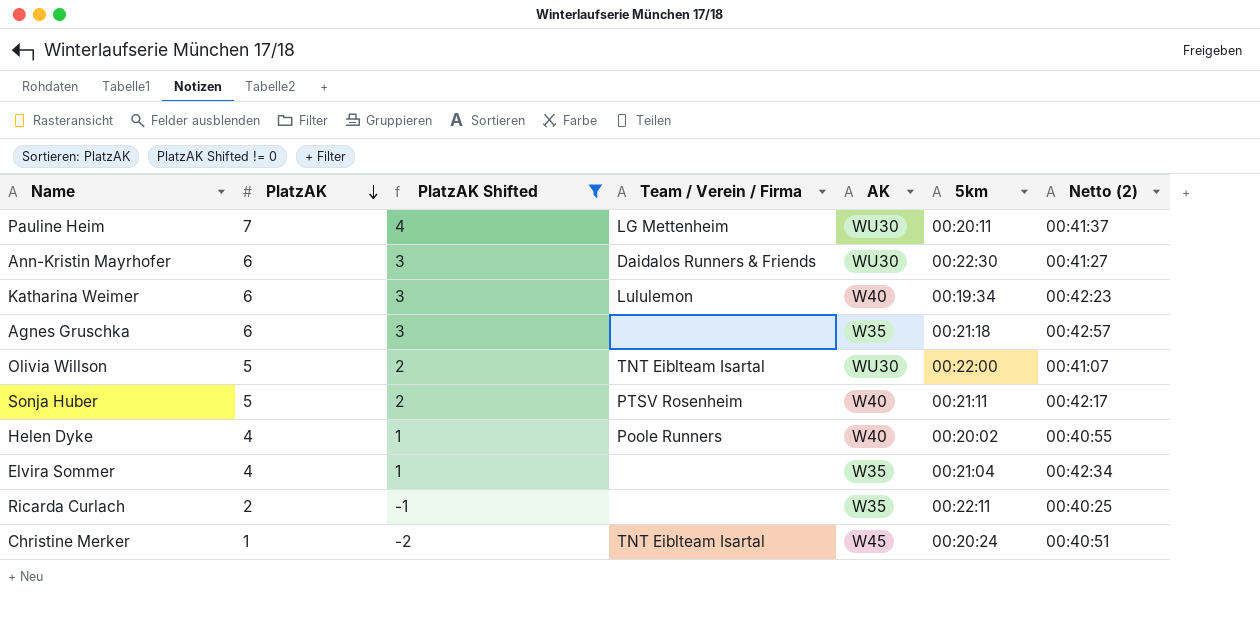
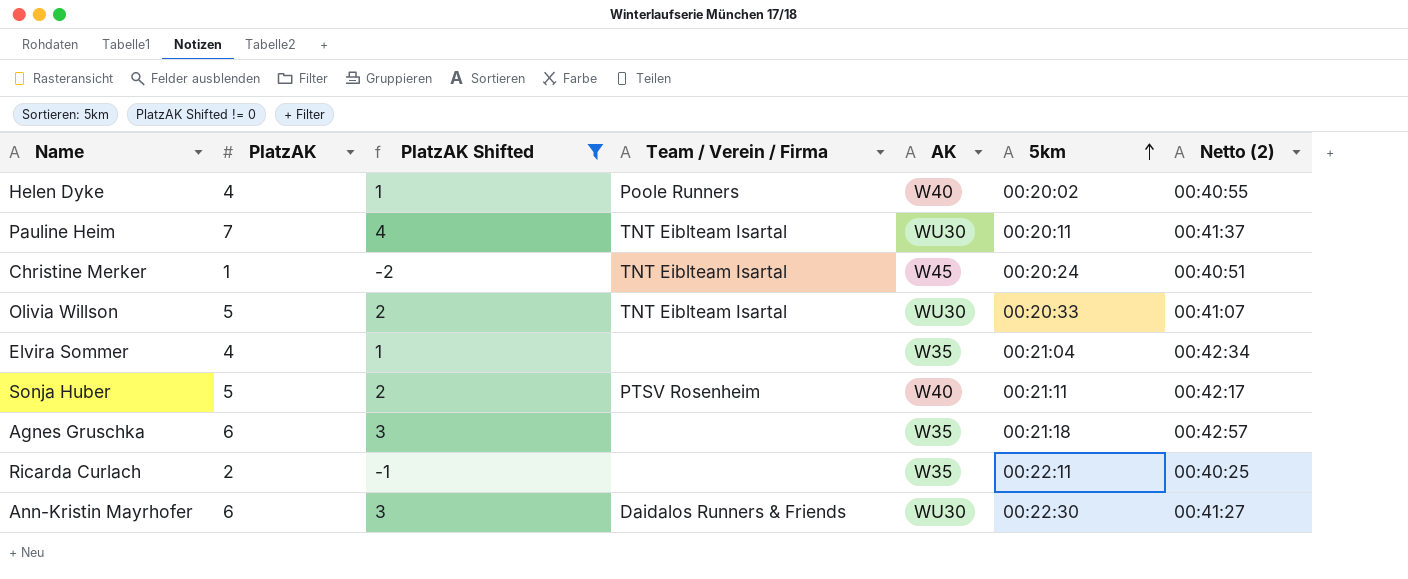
row order: PlatzAK descending -> 5km ascending
row Katharina Weimer: 6 | 3 | Lululemon | W40 | 00:19:34 | 00:42:23 -> none
Pauline Heim | Team / Verein / Firma: LG Mettenheim -> TNT Eiblteam Isartal
Olivia Willson | 5km: 00:22:00 -> 00:20:33

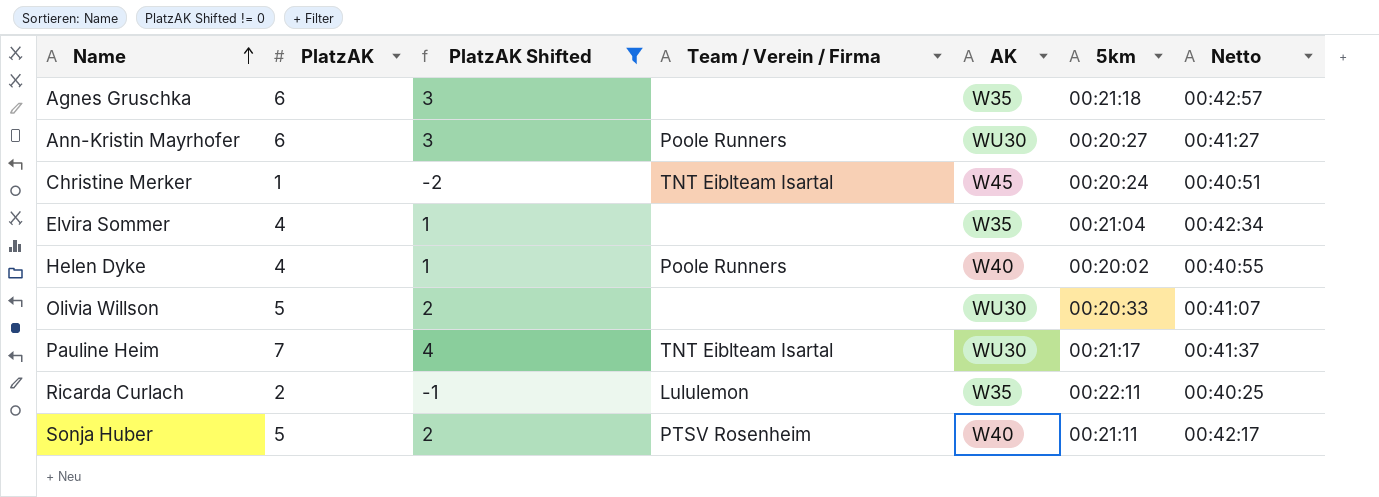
row order: 5km ascending -> Name ascending
column name: Netto (2) -> Netto
Ann-Kristin Mayrhofer | Team / Verein / Firma: Daidalos Runners & Friends -> Poole Runners
Ann-Kristin Mayrhofer | 5km: 00:22:30 -> 00:20:27
Olivia Willson | Team / Verein / Firma: TNT Eiblteam Isartal -> none
Pauline Heim | 5km: 00:20:11 -> 00:21:17
Ricarda Curlach | Team / Verein / Firma: none -> Lululemon

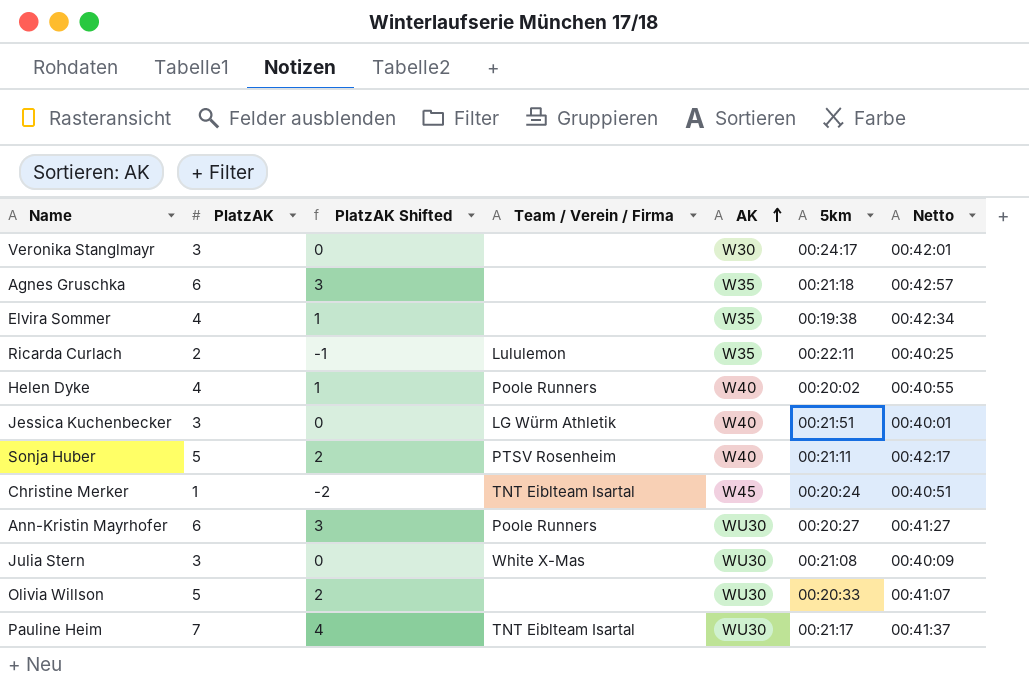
filter: PlatzAK Shifted != 0 -> none
row order: Name ascending -> AK ascending
Elvira Sommer | 5km: 00:21:04 -> 00:19:38

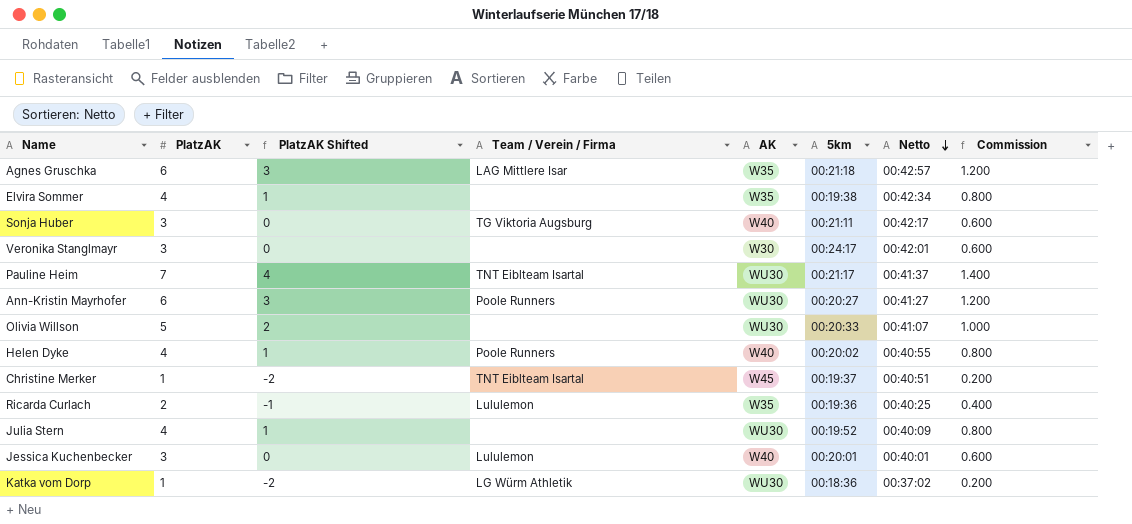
row order: AK ascending -> Netto descending
column Commission | formula: none -> [PlatzAK] * 0.2
Agnes Gruschka | Team / Verein / Firma: none -> LAG Mittlere Isar
Sonja Huber | PlatzAK: 5 -> 3
Sonja Huber | PlatzAK Shifted: 2 -> 0
Sonja Huber | Team / Verein / Firma: PTSV Rosenheim -> TG Viktoria Augsburg
Christine Merker | 5km: 00:20:24 -> 00:19:37
Ricarda Curlach | 5km: 00:22:11 -> 00:19:36
Julia Stern | PlatzAK: 3 -> 4
Julia Stern | PlatzAK Shifted: 0 -> 1
Julia Stern | Team / Verein / Firma: White X-Mas -> none
Julia Stern | 5km: 00:21:08 -> 00:19:52
Jessica Kuchenbecker | Team / Verein / Firma: LG Würm Athletik -> Lululemon
Jessica Kuchenbecker | 5km: 00:21:51 -> 00:20:01
row Katka vom Dorp: none -> 1 | -2 | LG Würm Athletik | WU30 | 00:18:36 | 00:37:02 | 0.200

